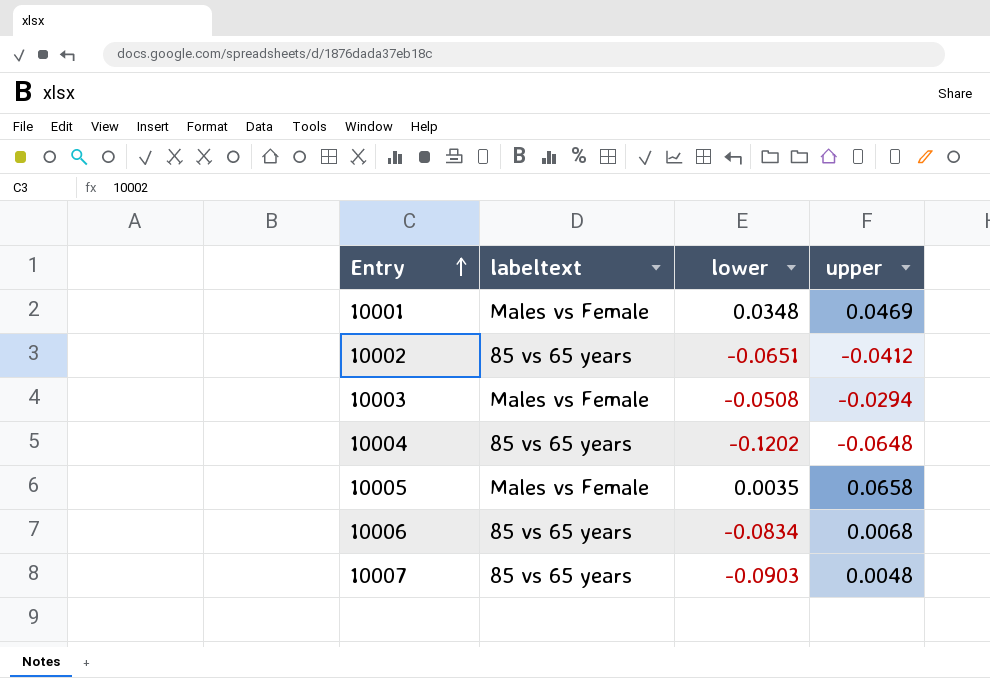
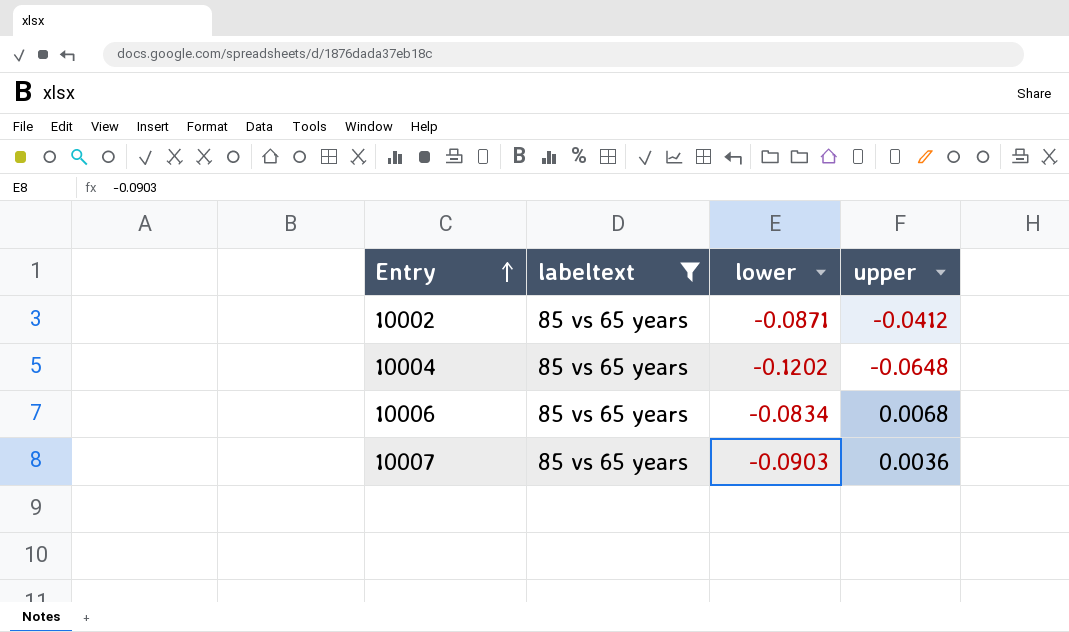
filter: none -> labeltext = 85 vs 65 years
10002 | lower: -0.0651 -> -0.0871
10007 | upper: 0.0048 -> 0.0036

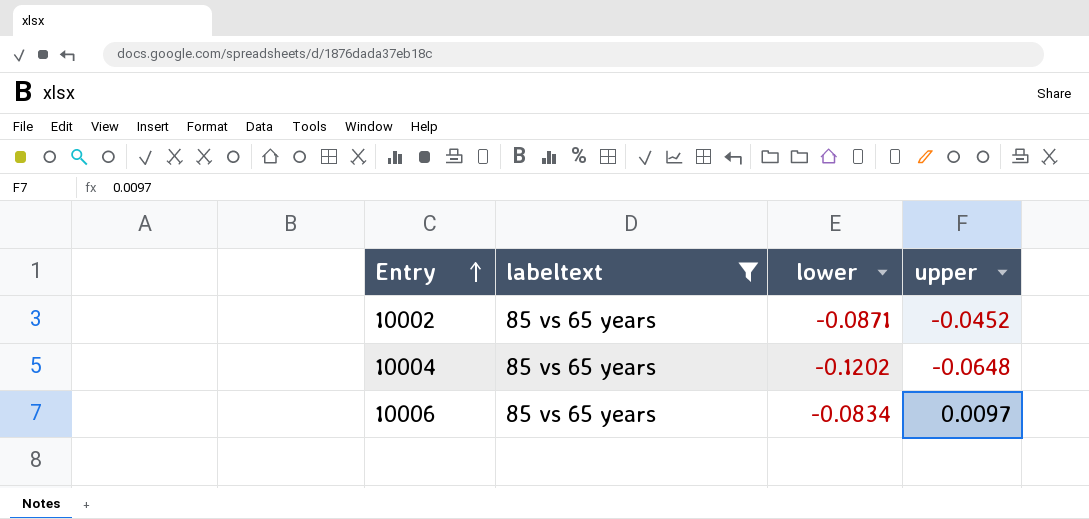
row 10007: 85 vs 65 years | -0.0903 | 0.0036 -> none
10002 | upper: -0.0412 -> -0.0452
10006 | upper: 0.0068 -> 0.0097

